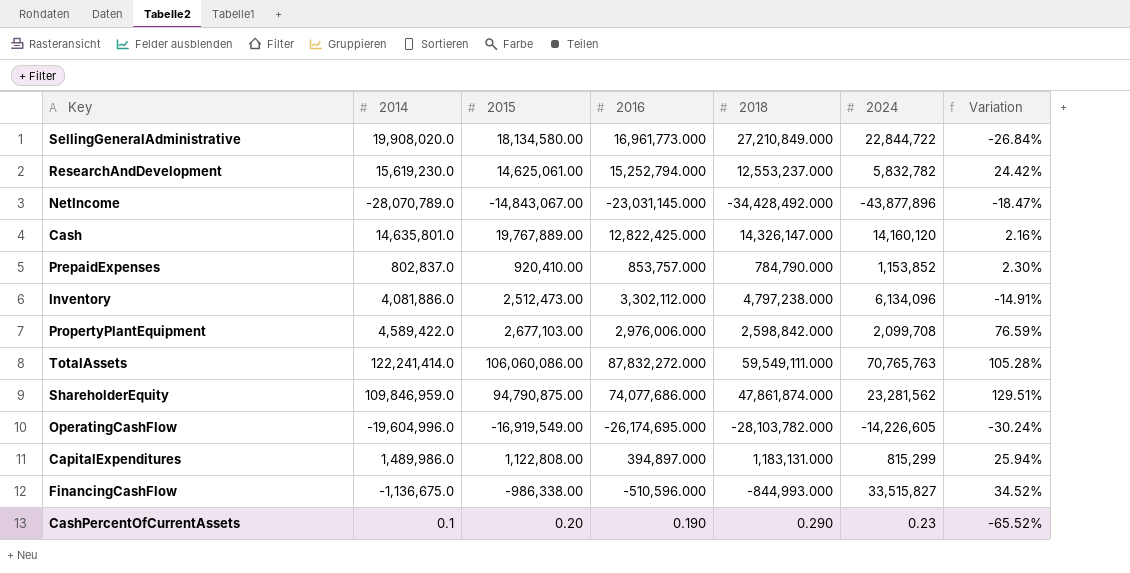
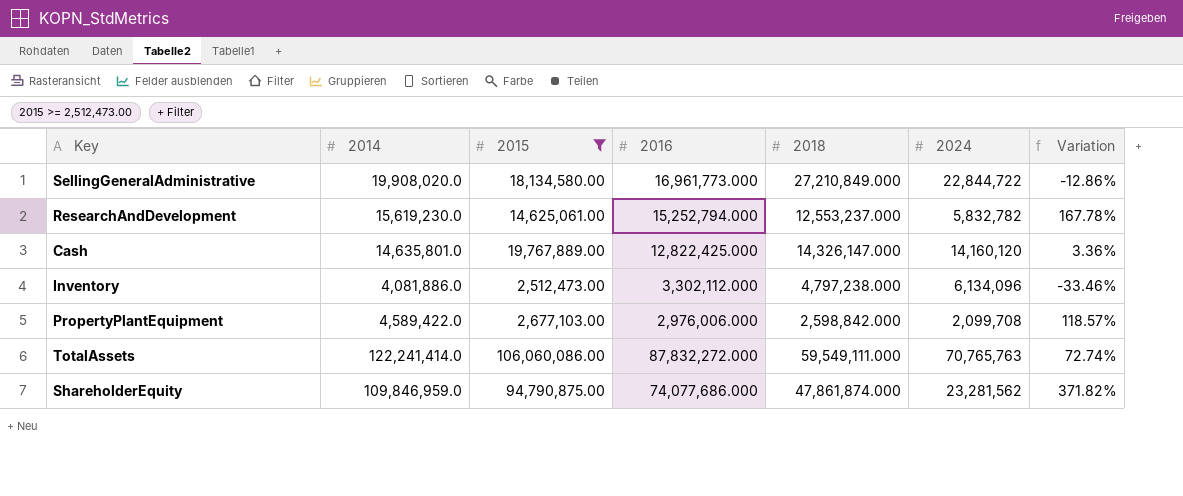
filter: none -> 2015 >= 2,512,473.00
column Variation | formula: ([2014] - [2018]) / [2018] -> ([2014] - [2024]) / [2024]

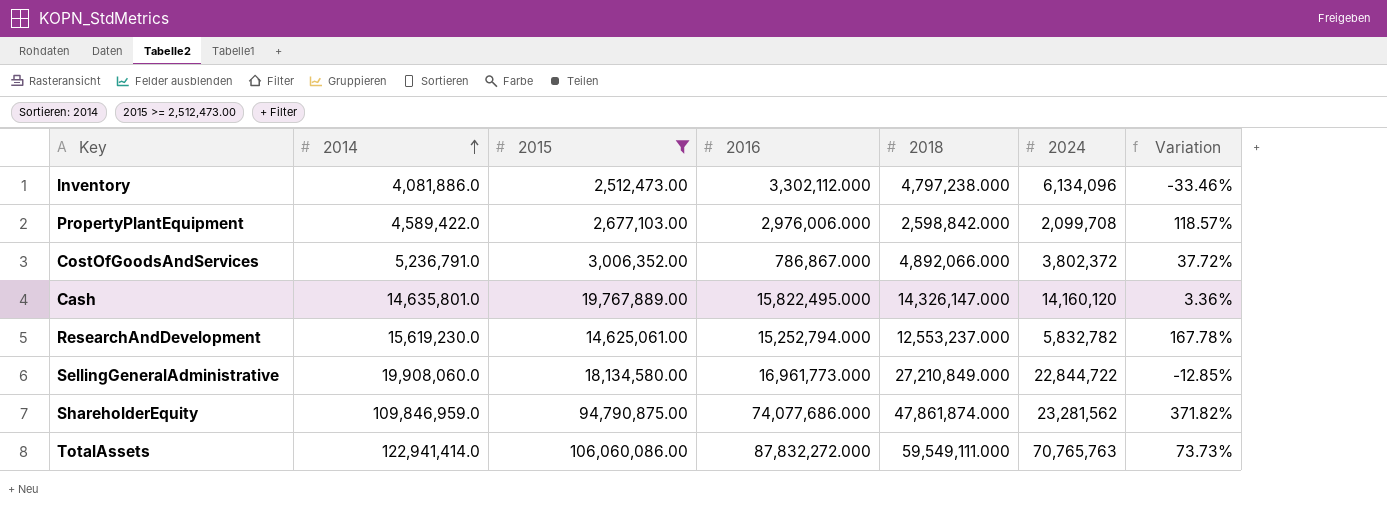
row order: none -> 2014 ascending
row CostOfGoodsAndServices: none -> 5,236,791.0 | 3,006,352.00 | 786,867.000 | 4,892,066.000 | 3,802,372 | 37.72%
Cash | 2016: 12,822,425.000 -> 15,822,495.000
SellingGeneralAdministrative | 2014: 19,908,020.0 -> 19,908,060.0
SellingGeneralAdministrative | Variation: -12.86% -> -12.85%
TotalAssets | 2014: 122,241,414.0 -> 122,941,414.0
TotalAssets | Variation: 72.74% -> 73.73%

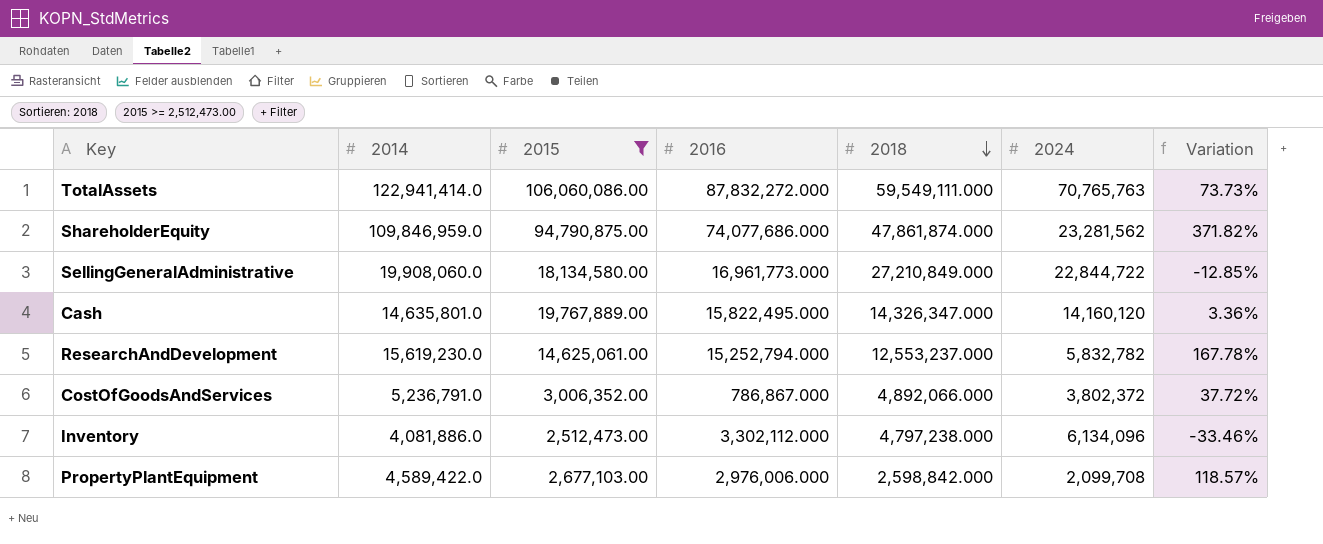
row order: 2014 ascending -> 2018 descending
Cash | 2018: 14,326,147.000 -> 14,326,347.000

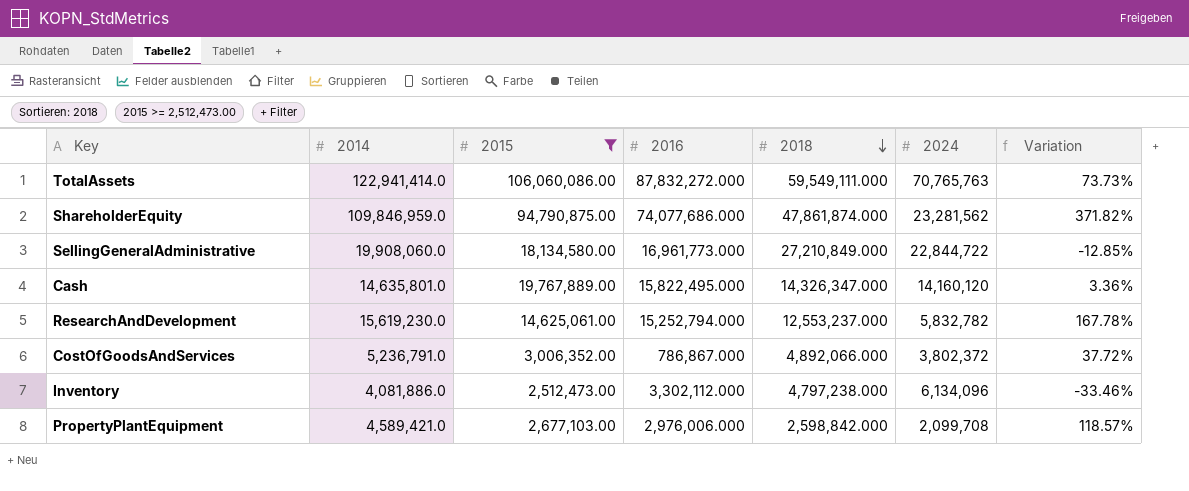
PropertyPlantEquipment | 2014: 4,589,422.0 -> 4,589,421.0

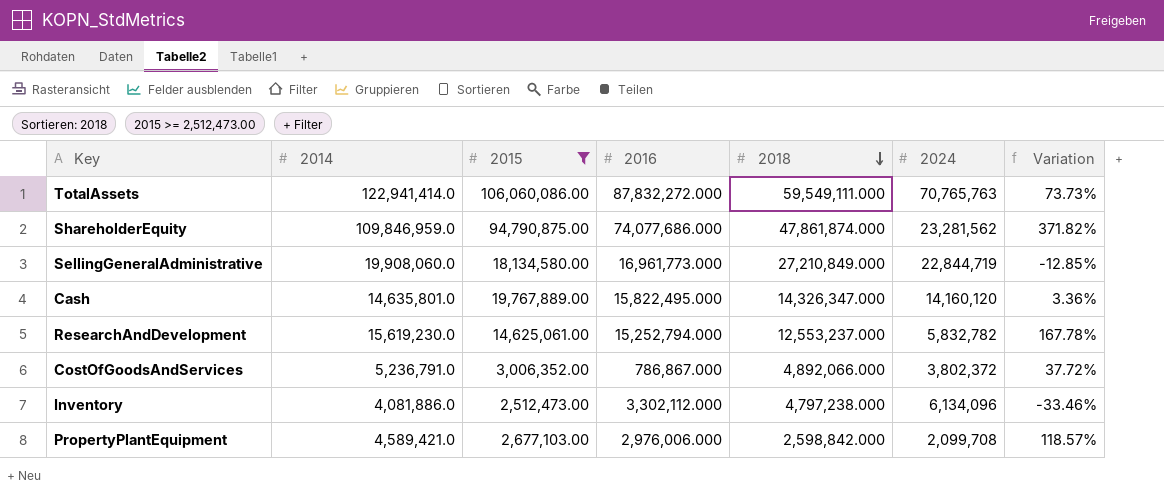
SellingGeneralAdministrative | 2024: 22,844,722 -> 22,844,719

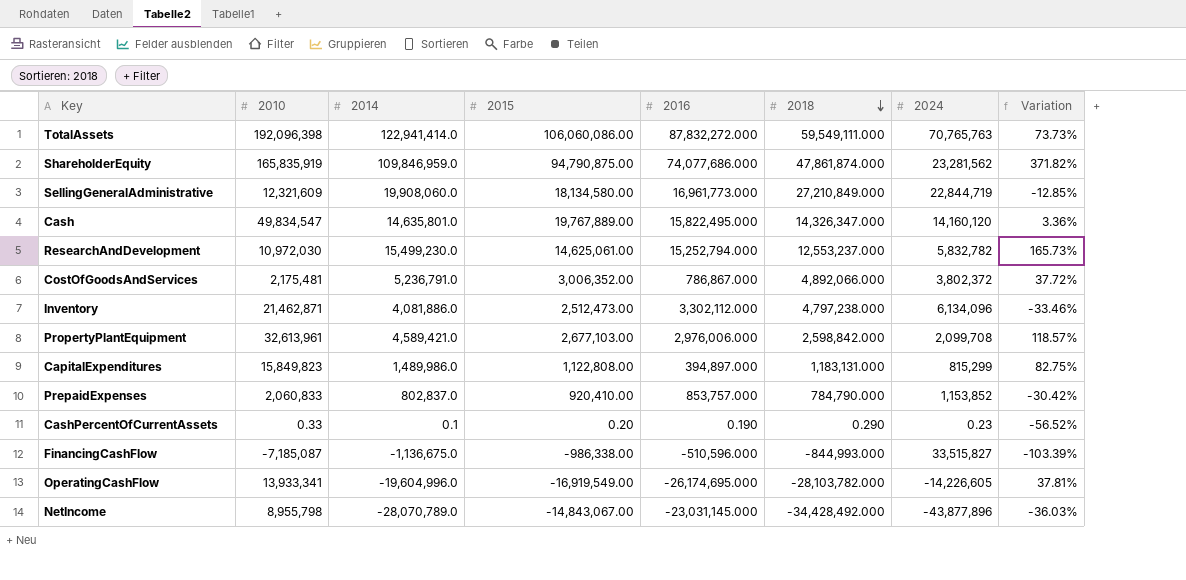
filter: 2015 >= 2,512,473.00 -> none
column 2010 | position: none -> 2
ResearchAndDevelopment | 2014: 15,619,230.0 -> 15,499,230.0
ResearchAndDevelopment | Variation: 167.78% -> 165.73%

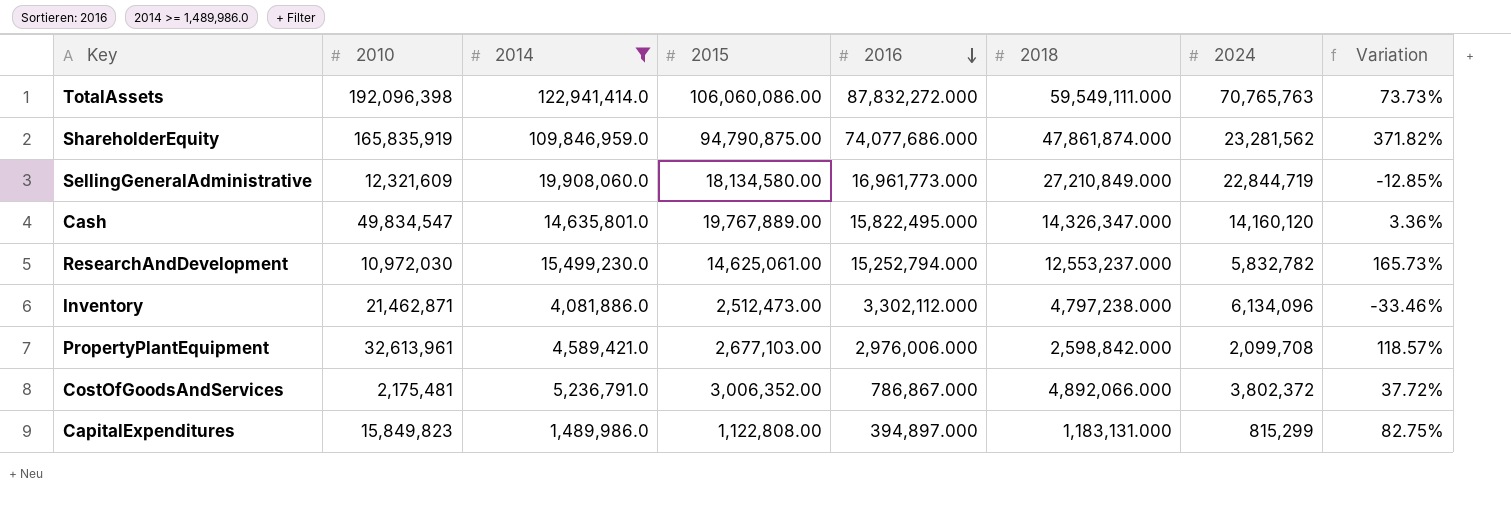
filter: none -> 2014 >= 1,489,986.0
row order: 2018 descending -> 2016 descending

